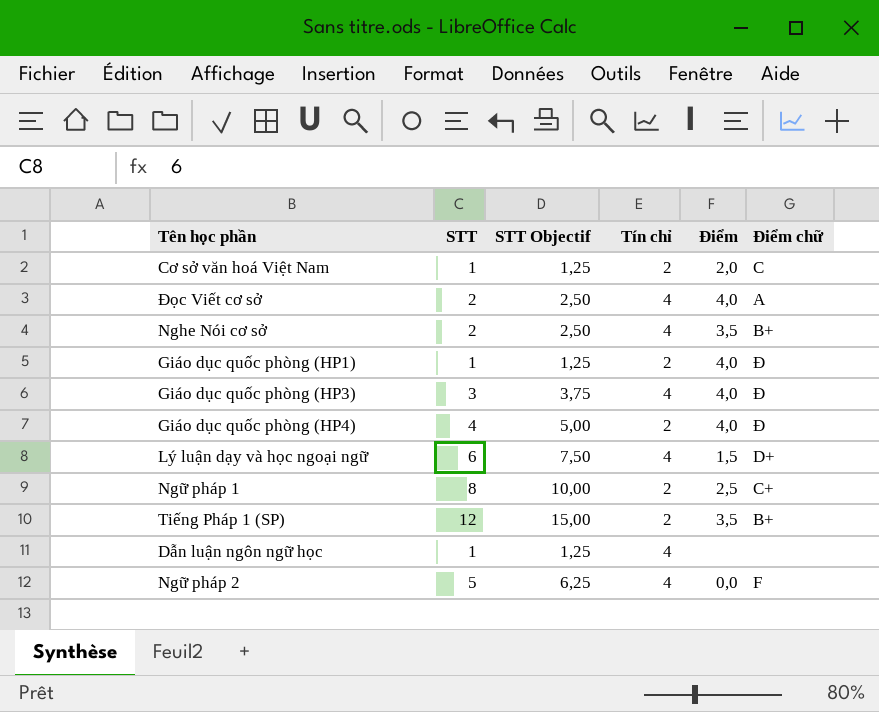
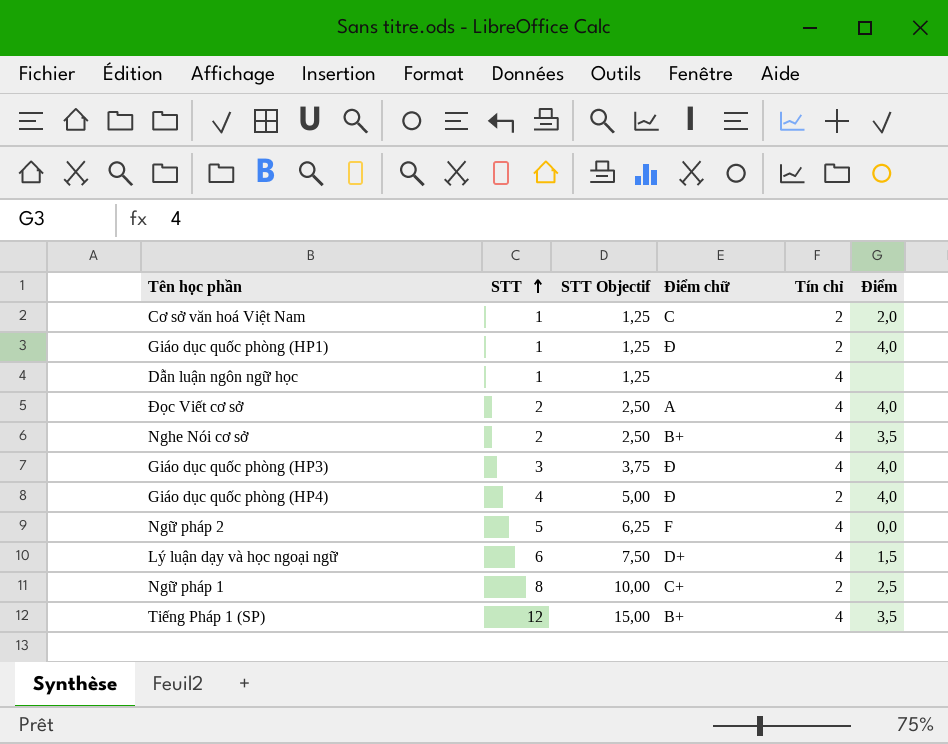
row order: none -> STT ascending
column Điểm chữ | position: 6 -> 4
Tiếng Pháp 1 (SP) | Tín chỉ: 2 -> 4

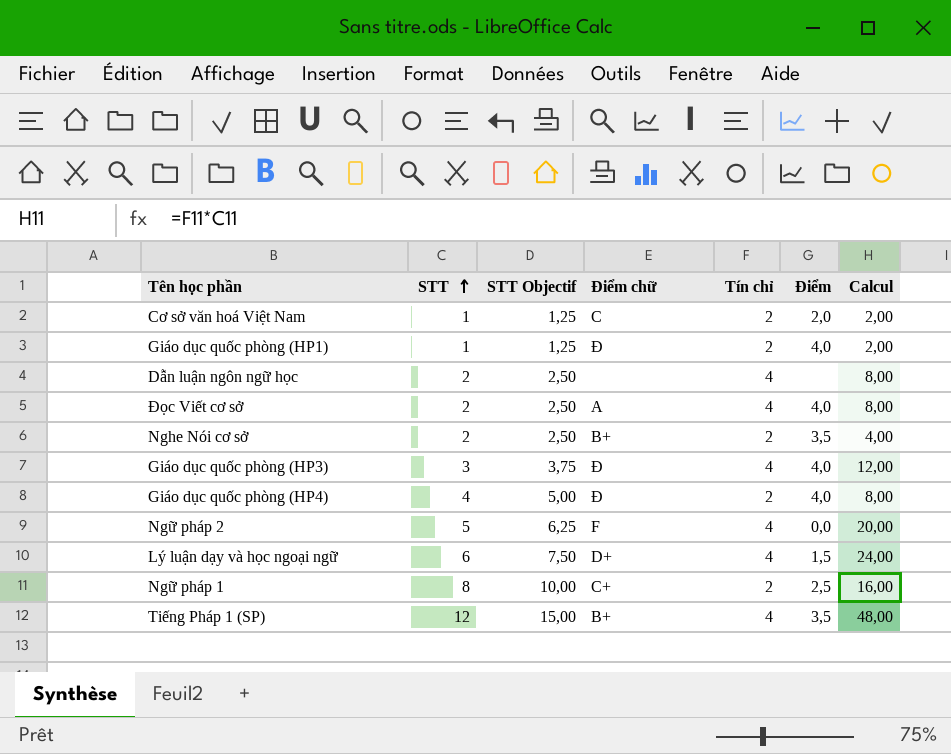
column Calcul | formula: none -> [STT] * [Tín chỉ]
Dẫn luận ngôn ngữ học | STT: 1 -> 2
Dẫn luận ngôn ngữ học | STT Objectif: 1,25 -> 2,50
Nghe Nói cơ sở | Tín chỉ: 4 -> 2

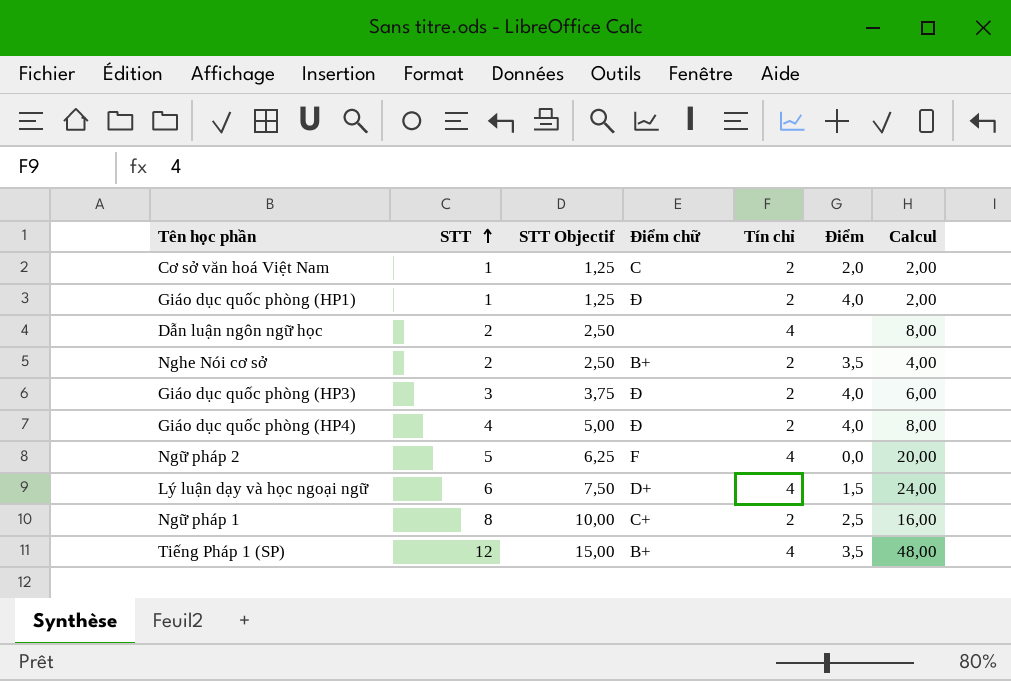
row Đọc Viết cơ sở: 2 | 2,50 | A | 4 | 4,0 | 8,00 -> none
Giáo dục quốc phòng (HP3) | Tín chỉ: 4 -> 2
Giáo dục quốc phòng (HP3) | Calcul: 12,00 -> 6,00

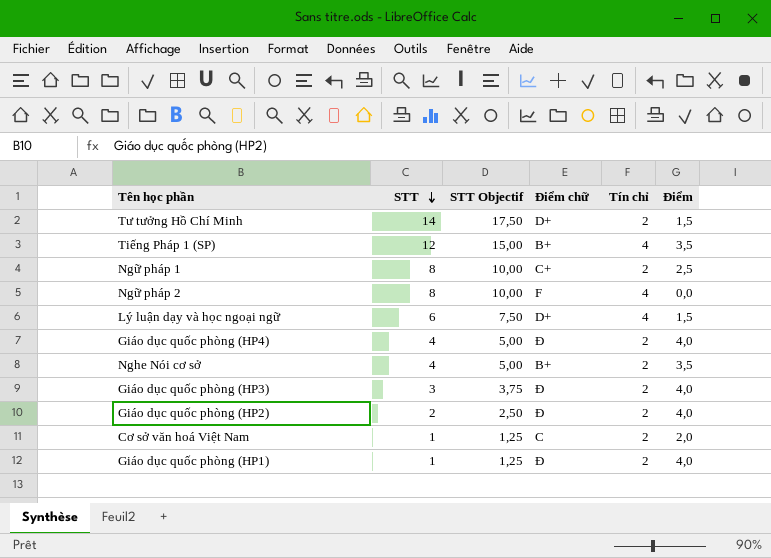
row order: STT ascending -> STT descending
column Calcul | formula: [STT] * [Tín chỉ] -> none
row Dẫn luận ngôn ngữ học: 2 | 2,50 | none | 4 | none | 8,00 -> none
row Tư tưởng Hồ Chí Minh: none -> 14 | 17,50 | D+ | 2 | 1,5
Ngữ pháp 2 | STT: 5 -> 8
Ngữ pháp 2 | STT Objectif: 6,25 -> 10,00
Nghe Nói cơ sở | STT: 2 -> 4
Nghe Nói cơ sở | STT Objectif: 2,50 -> 5,00
row Giáo dục quốc phòng (HP2): none -> 2 | 2,50 | Ð | 2 | 4,0

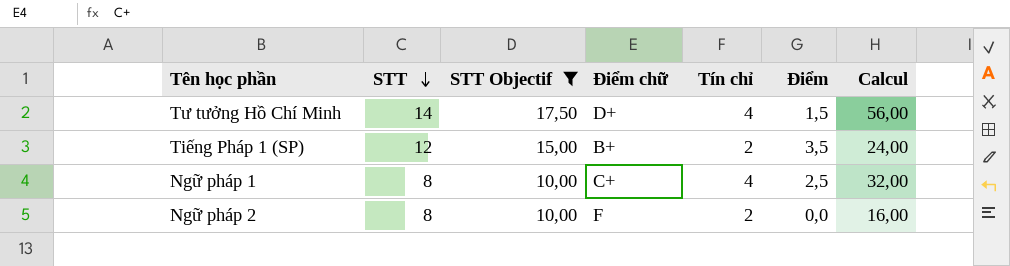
filter: none -> STT Objectif >= 10,00
column Calcul | formula: none -> [STT] * [Tín chỉ]
Tư tưởng Hồ Chí Minh | Tín chỉ: 2 -> 4
Tiếng Pháp 1 (SP) | Tín chỉ: 4 -> 2
Ngữ pháp 1 | Tín chỉ: 2 -> 4
Ngữ pháp 2 | Tín chỉ: 4 -> 2

